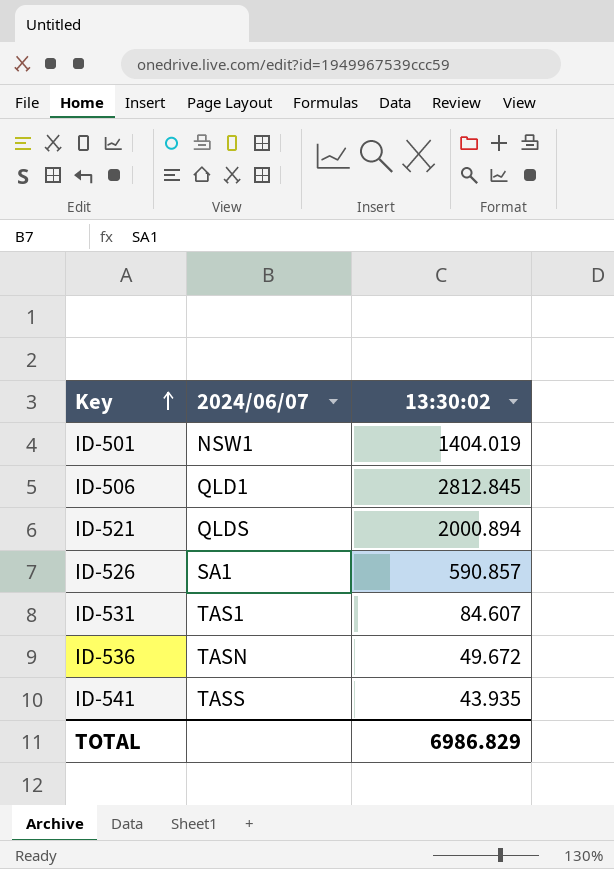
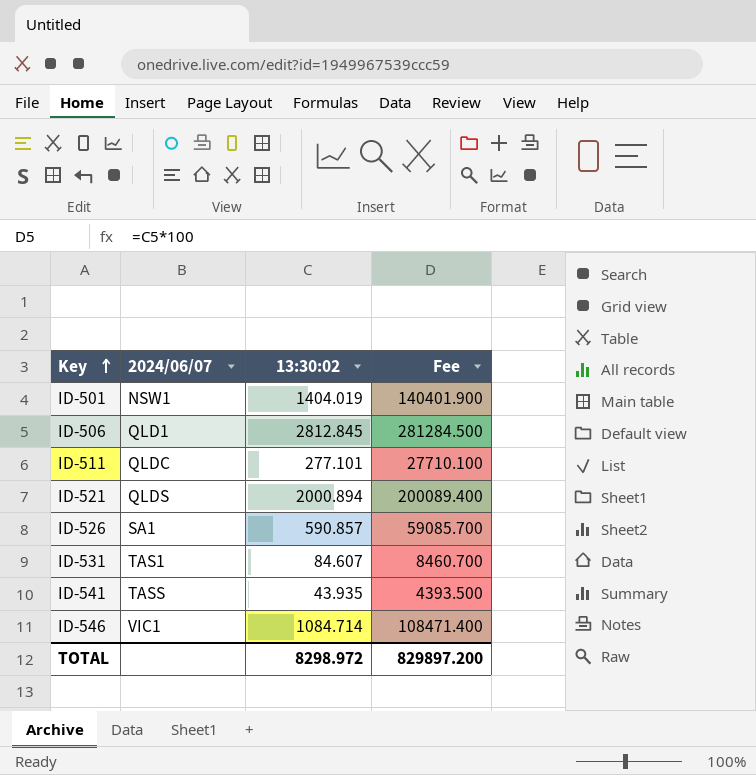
column Fee | formula: none -> [13:30:02] * 100
row ID-536: TASN | 49.672 -> none
row ID-511: none -> QLDC | 277.101 | 27710.100
row ID-546: none -> VIC1 | 1084.714 | 108471.400
TOTAL | 13:30:02: 6986.829 -> 8298.972

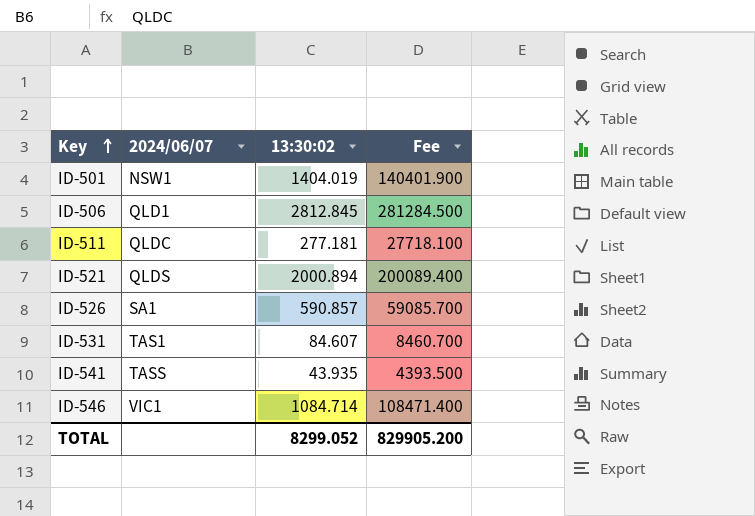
ID-511 | 13:30:02: 277.101 -> 277.181
ID-511 | Fee: 27710.100 -> 27718.100
TOTAL | 13:30:02: 8298.972 -> 8299.052
TOTAL | Fee: 829897.200 -> 829905.200

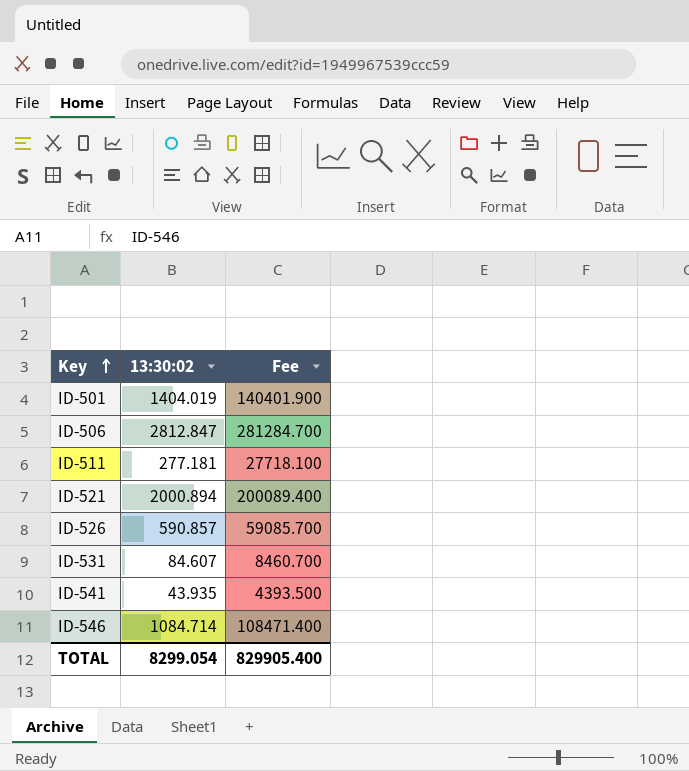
column 2024/06/07 | position: 2 -> none
ID-506 | 13:30:02: 2812.845 -> 2812.847
ID-506 | Fee: 281284.500 -> 281284.700
TOTAL | 13:30:02: 8299.052 -> 8299.054
TOTAL | Fee: 829905.200 -> 829905.400

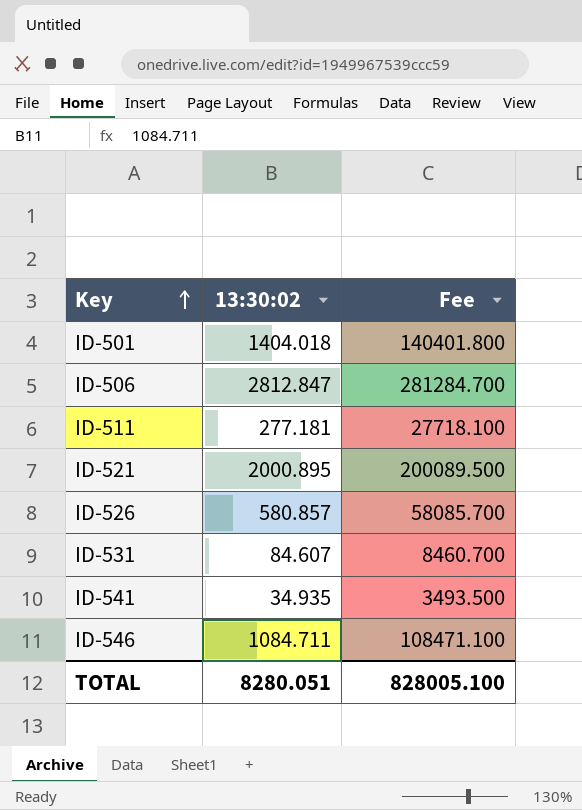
ID-501 | 13:30:02: 1404.019 -> 1404.018
ID-501 | Fee: 140401.900 -> 140401.800
ID-521 | 13:30:02: 2000.894 -> 2000.895
ID-521 | Fee: 200089.400 -> 200089.500
ID-526 | 13:30:02: 590.857 -> 580.857
ID-526 | Fee: 59085.700 -> 58085.700
ID-541 | 13:30:02: 43.935 -> 34.935
ID-541 | Fee: 4393.500 -> 3493.500
ID-546 | 13:30:02: 1084.714 -> 1084.711
ID-546 | Fee: 108471.400 -> 108471.100
TOTAL | 13:30:02: 8299.054 -> 8280.051
TOTAL | Fee: 829905.400 -> 828005.100

